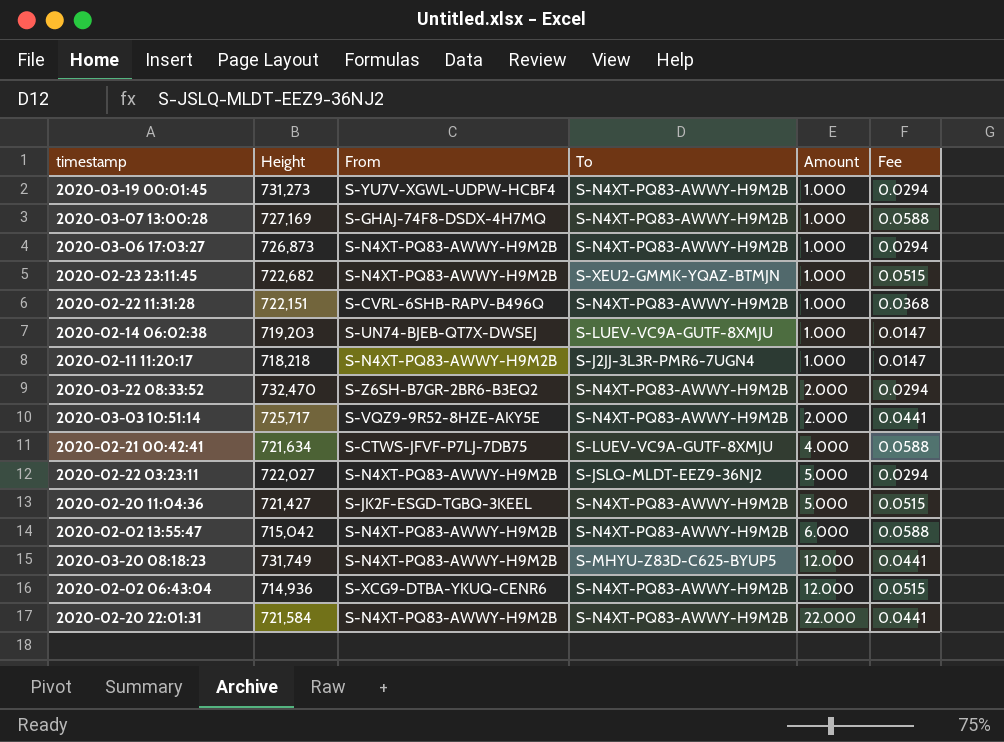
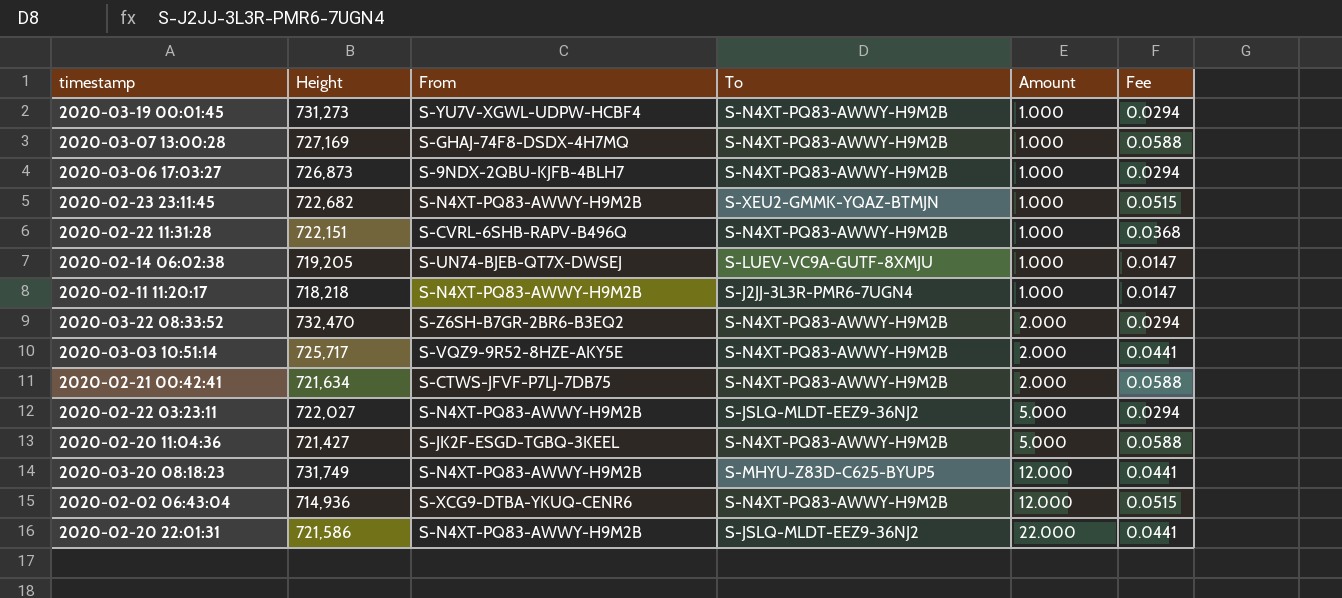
row 2020-02-02 13:55:47: 715,042 | S-N4XT-PQ83-AWWY-H9M2B | S-N4XT-PQ83-AWWY-H9M2B | 6.000 | 0.0588 -> none
2020-03-06 17:03:27 | From: S-N4XT-PQ83-AWWY-H9M2B -> S-9NDX-2QBU-KJFB-4BLH7
2020-02-14 06:02:38 | Height: 719,203 -> 719,205
2020-02-21 00:42:41 | To: S-LUEV-VC9A-GUTF-8XMJU -> S-N4XT-PQ83-AWWY-H9M2B
2020-02-21 00:42:41 | Amount: 4.000 -> 2.000
2020-02-20 11:04:36 | Fee: 0.0515 -> 0.0588
2020-02-20 22:01:31 | Height: 721,584 -> 721,586
2020-02-20 22:01:31 | To: S-N4XT-PQ83-AWWY-H9M2B -> S-JSLQ-MLDT-EEZ9-36NJ2

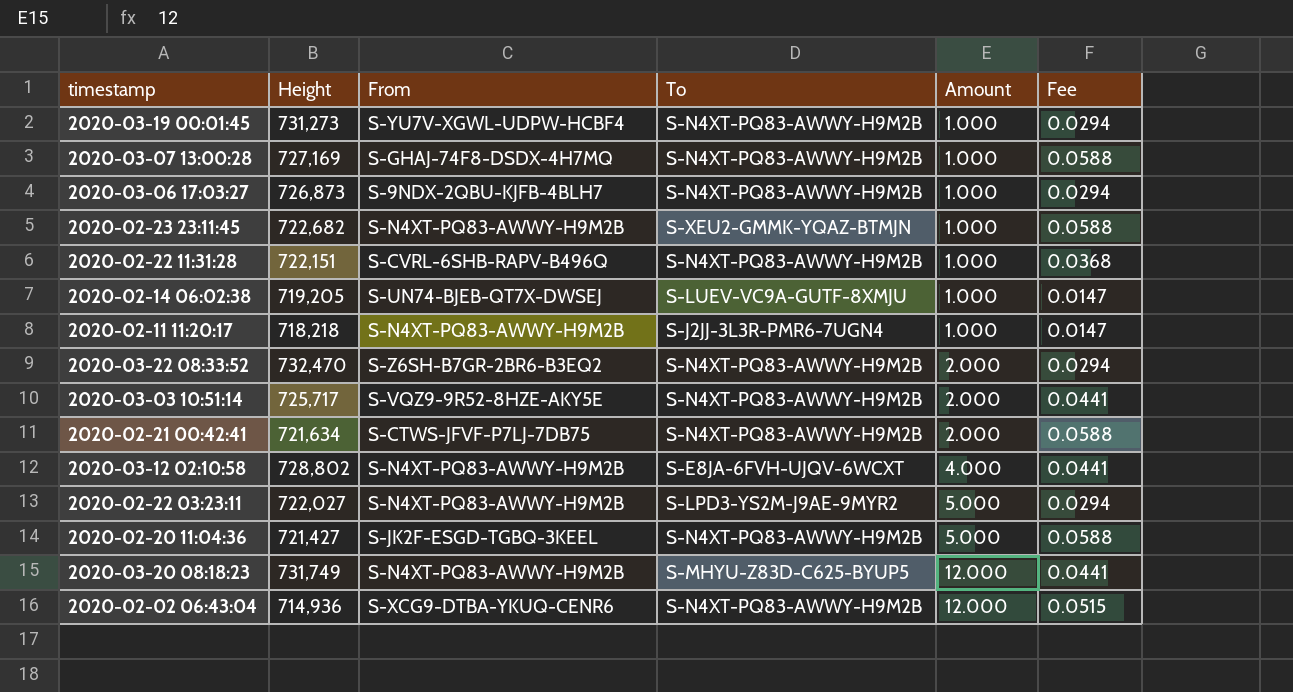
row 2020-02-20 22:01:31: 721,586 | S-N4XT-PQ83-AWWY-H9M2B | S-JSLQ-MLDT-EEZ9-36NJ2 | 22.000 | 0.0441 -> none
2020-02-23 23:11:45 | Fee: 0.0515 -> 0.0588
row 2020-03-12 02:10:58: none -> 728,802 | S-N4XT-PQ83-AWWY-H9M2B | S-E8JA-6FVH-UJQV-6WCXT | 4.000 | 0.0441
2020-02-22 03:23:11 | To: S-JSLQ-MLDT-EEZ9-36NJ2 -> S-LPD3-YS2M-J9AE-9MYR2

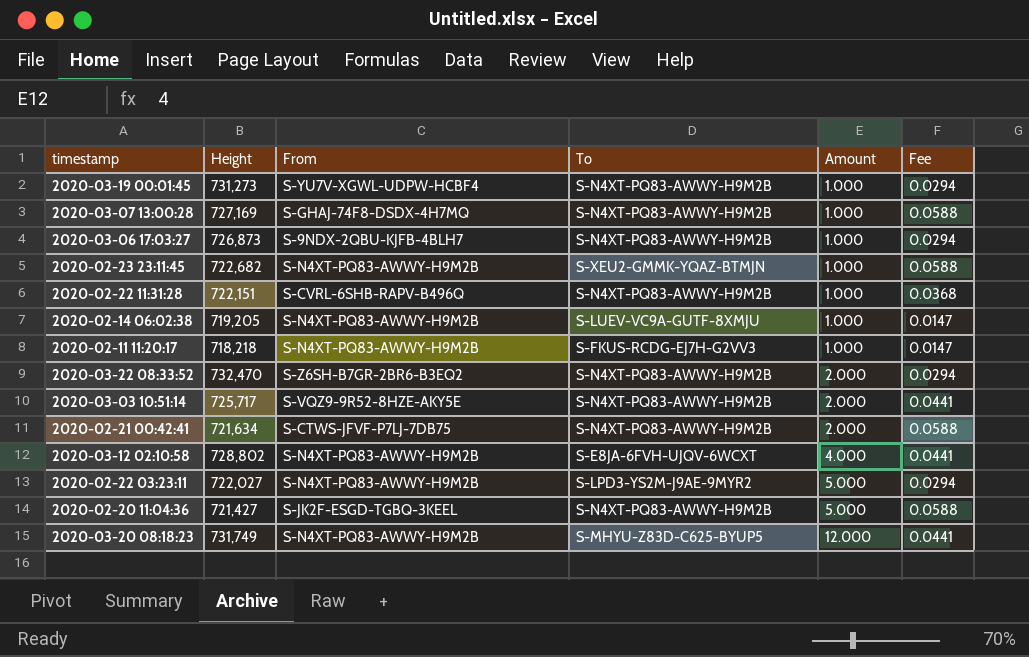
row 2020-02-02 06:43:04: 714,936 | S-XCG9-DTBA-YKUQ-CENR6 | S-N4XT-PQ83-AWWY-H9M2B | 12.000 | 0.0515 -> none
2020-02-14 06:02:38 | From: S-UN74-BJEB-QT7X-DWSEJ -> S-N4XT-PQ83-AWWY-H9M2B
2020-02-11 11:20:17 | To: S-J2JJ-3L3R-PMR6-7UGN4 -> S-FKUS-RCDG-EJ7H-G2VV3

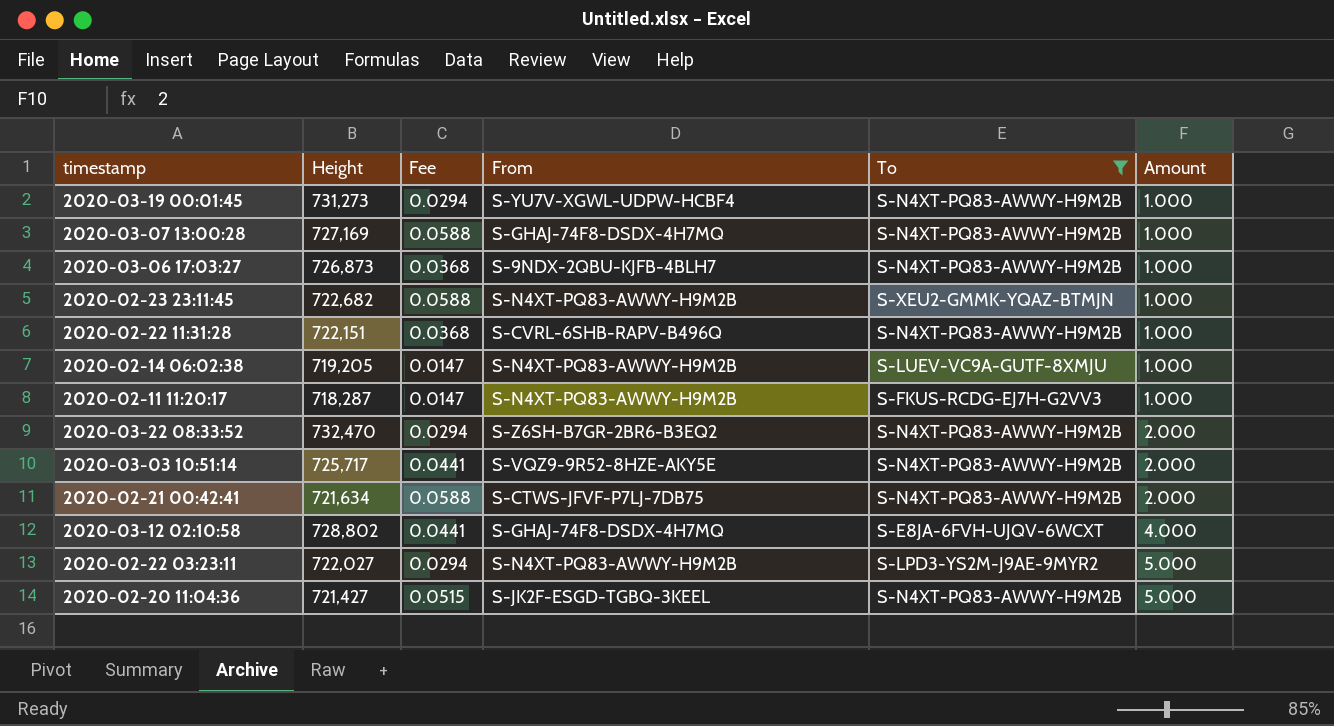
filter: none -> To != S-MHYU-Z83D-C625-BYUP5
column Fee | position: 6 -> 3
2020-03-06 17:03:27 | Fee: 0.0294 -> 0.0368
2020-02-11 11:20:17 | Height: 718,218 -> 718,287
2020-03-12 02:10:58 | From: S-N4XT-PQ83-AWWY-H9M2B -> S-GHAJ-74F8-DSDX-4H7MQ
2020-02-20 11:04:36 | Fee: 0.0588 -> 0.0515

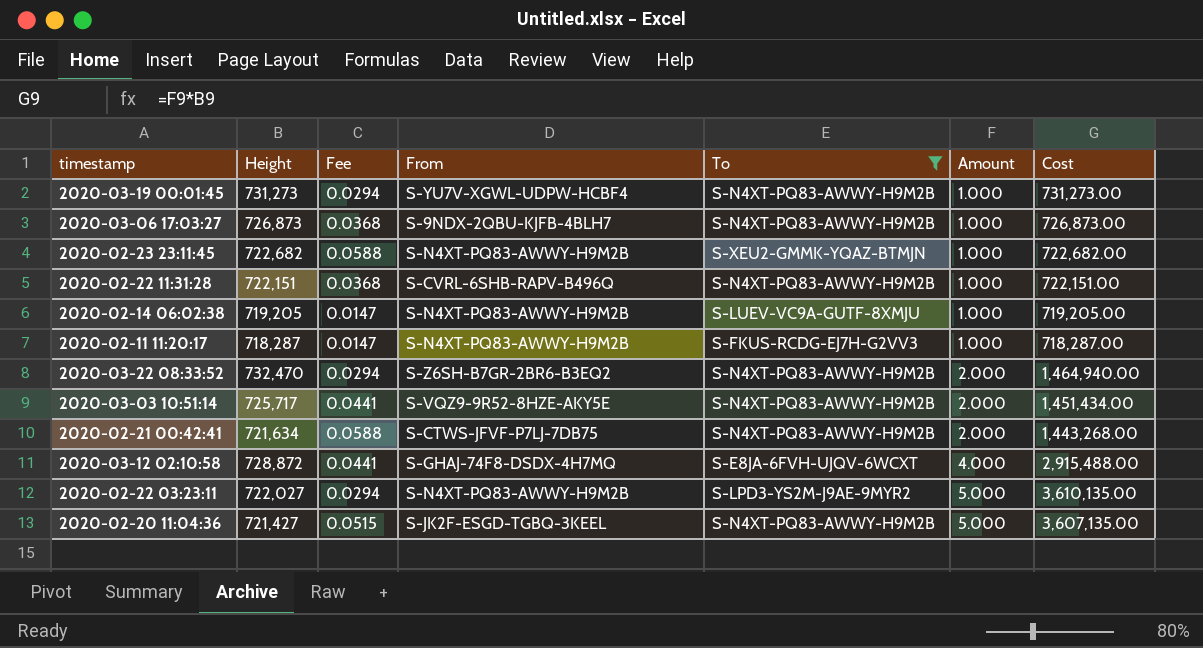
column Cost | formula: none -> [Height] * [Amount]
row 2020-03-07 13:00:28: 727,169 | 0.0588 | S-GHAJ-74F8-DSDX-4H7MQ | S-N4XT-PQ83-AWWY-H9M2B | 1.000 -> none
2020-03-12 02:10:58 | Height: 728,802 -> 728,872

